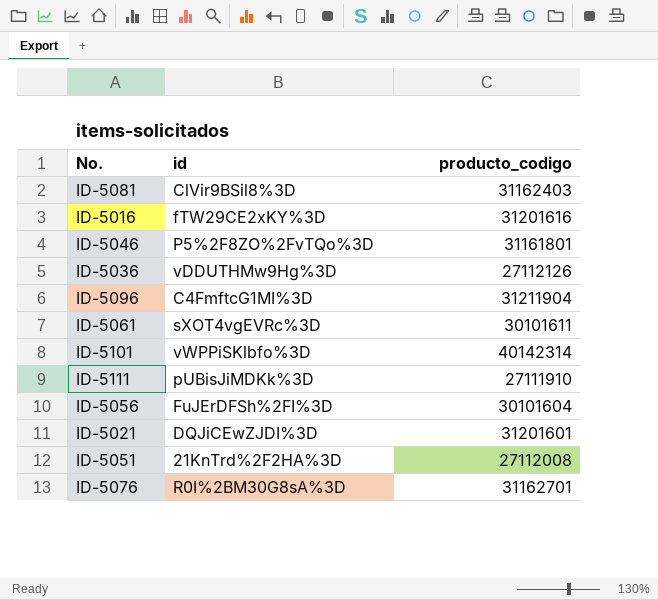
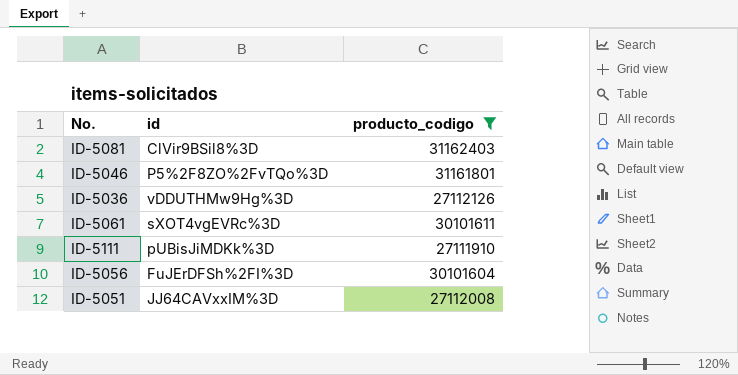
filter: none -> producto_codigo <= 31162403
ID-5051 | id: 21KnTrd%2F2HA%3D -> JJ64CAVxxIM%3D

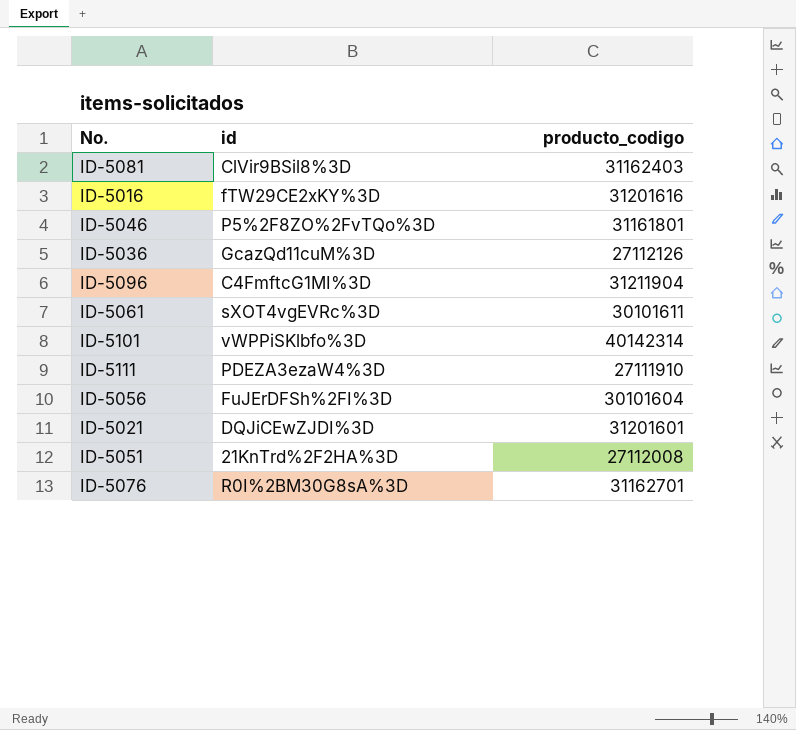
filter: producto_codigo <= 31162403 -> none
ID-5036 | id: vDDUTHMw9Hg%3D -> GcazQd11cuM%3D
ID-5111 | id: pUBisJiMDKk%3D -> PDEZA3ezaW4%3D
ID-5051 | id: JJ64CAVxxIM%3D -> 21KnTrd%2F2HA%3D

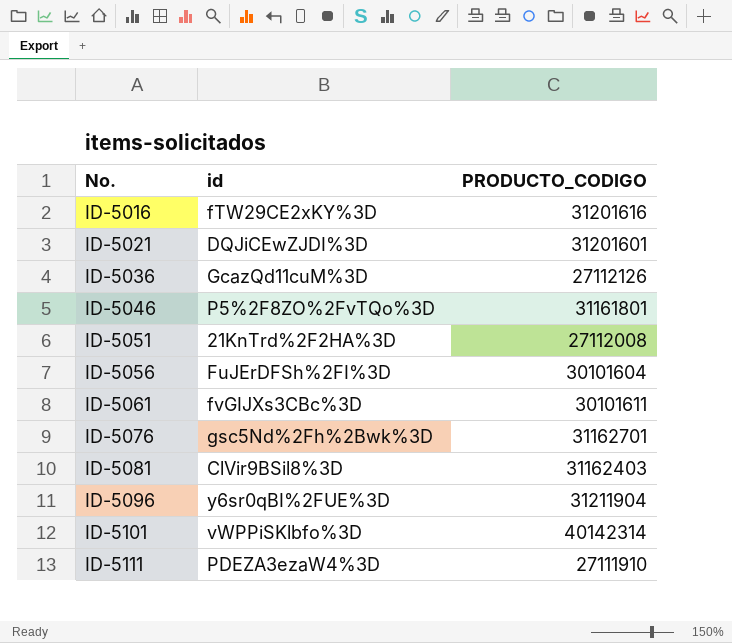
row order: none -> No. ascending
column name: producto_codigo -> PRODUCTO_CODIGO
ID-5061 | id: sXOT4vgEVRc%3D -> fvGIJXs3CBc%3D
ID-5076 | id: R0I%2BM30G8sA%3D -> gsc5Nd%2Fh%2Bwk%3D
ID-5096 | id: C4FmftcG1MI%3D -> y6sr0qBI%2FUE%3D

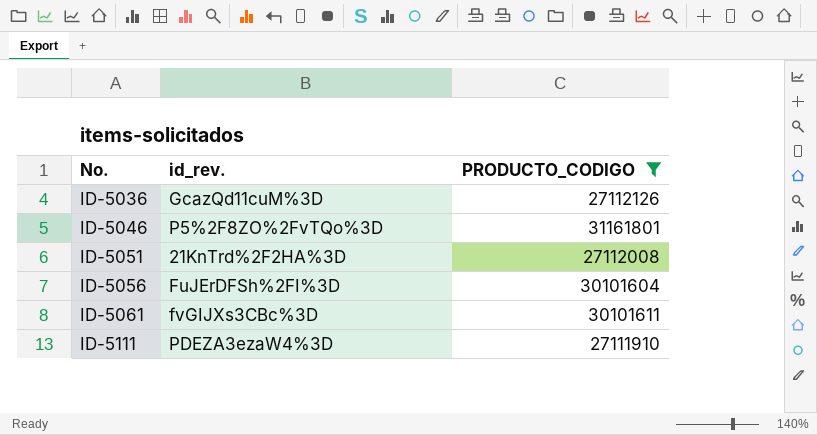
filter: none -> PRODUCTO_CODIGO <= 31161801
column name: id -> id_rev.

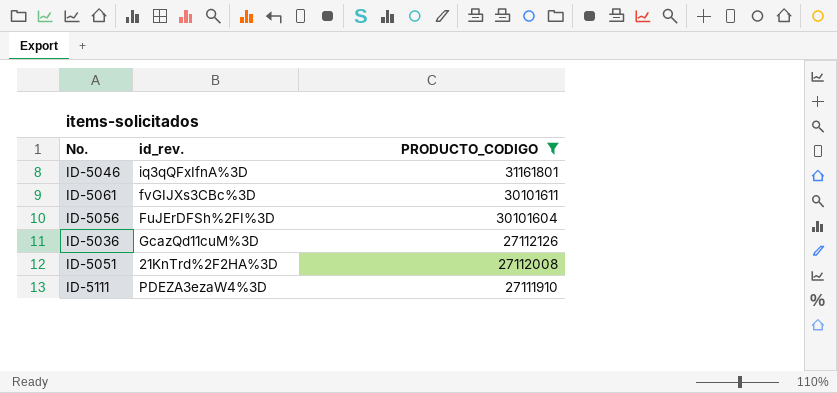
row order: No. ascending -> PRODUCTO_CODIGO descending
ID-5046 | id_rev.: P5%2F8ZO%2FvTQo%3D -> iq3qQFxIfnA%3D

